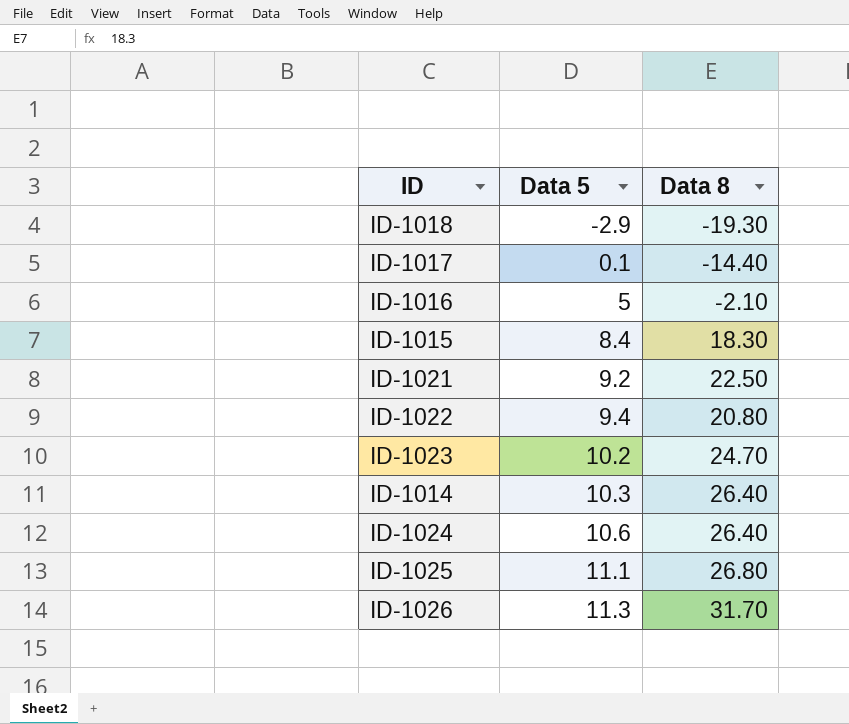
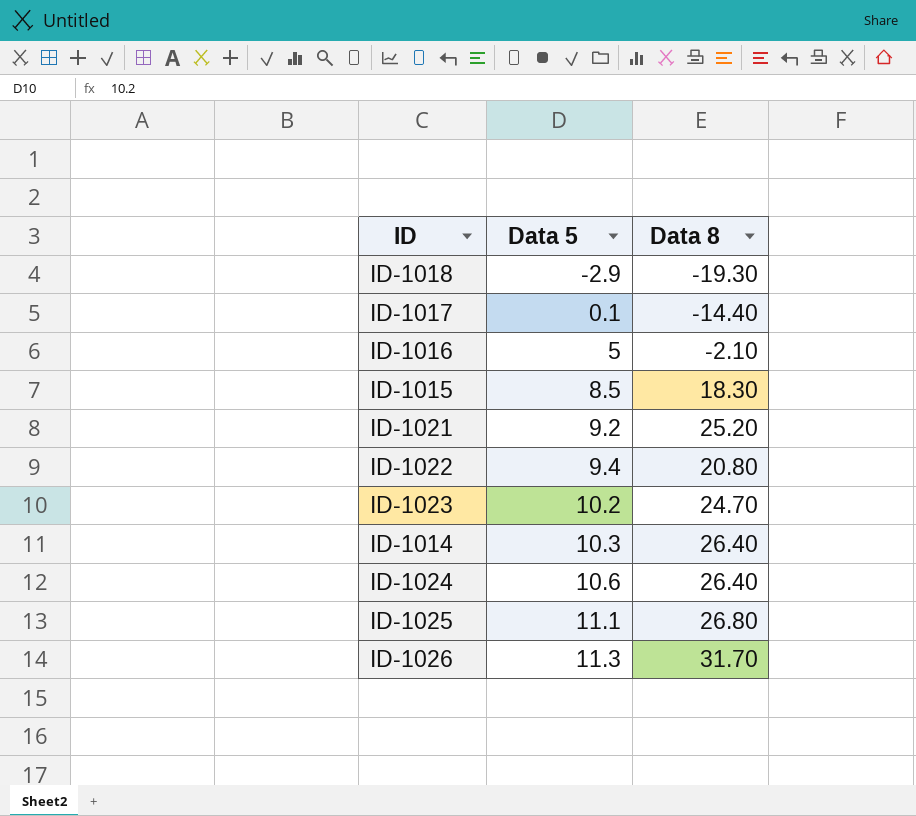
ID-1015 | Data 5: 8.4 -> 8.5
ID-1021 | Data 8: 22.50 -> 25.20

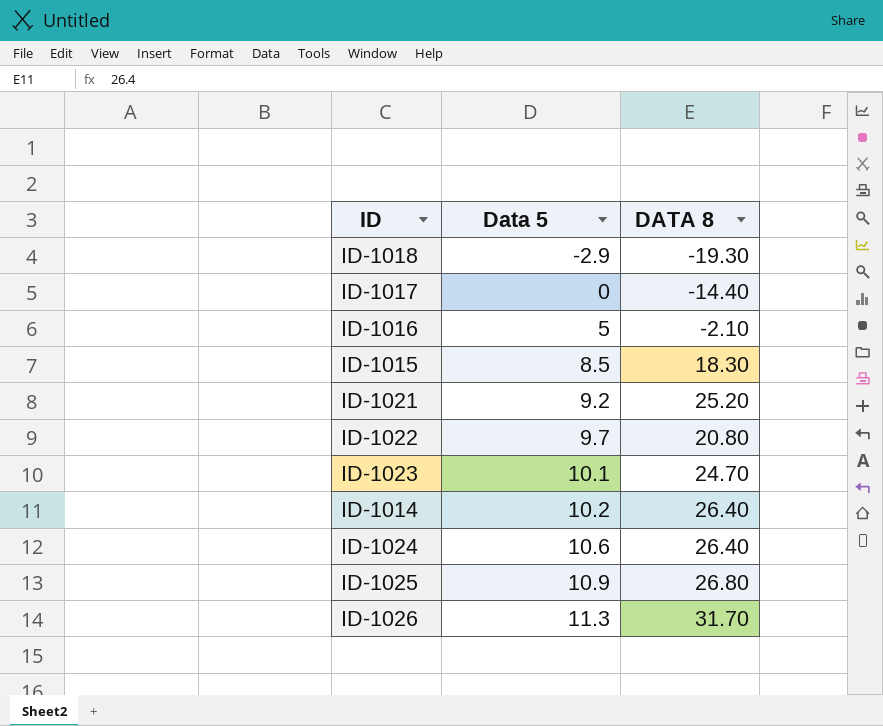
column name: Data 8 -> DATA 8
ID-1017 | Data 5: 0.1 -> 0
ID-1022 | Data 5: 9.4 -> 9.7
ID-1023 | Data 5: 10.2 -> 10.1
ID-1014 | Data 5: 10.3 -> 10.2
ID-1025 | Data 5: 11.1 -> 10.9

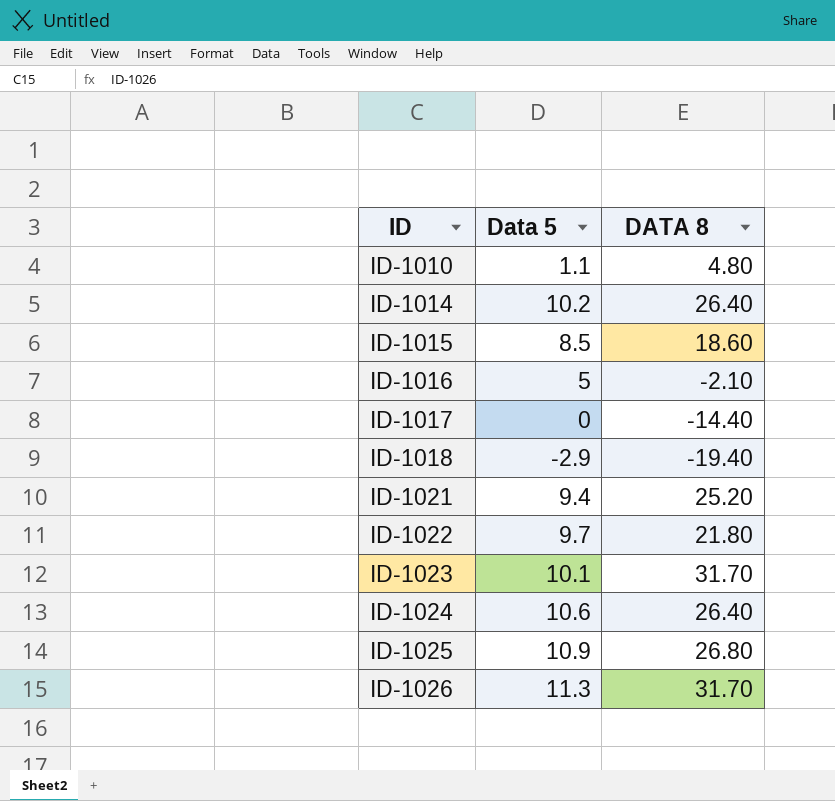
row order: Data 5 ascending -> ID ascending
row ID-1010: none -> 1.1 | 4.80
ID-1015 | DATA 8: 18.30 -> 18.60
ID-1018 | DATA 8: -19.30 -> -19.40
ID-1021 | Data 5: 9.2 -> 9.4
ID-1022 | DATA 8: 20.80 -> 21.80
ID-1023 | DATA 8: 24.70 -> 31.70

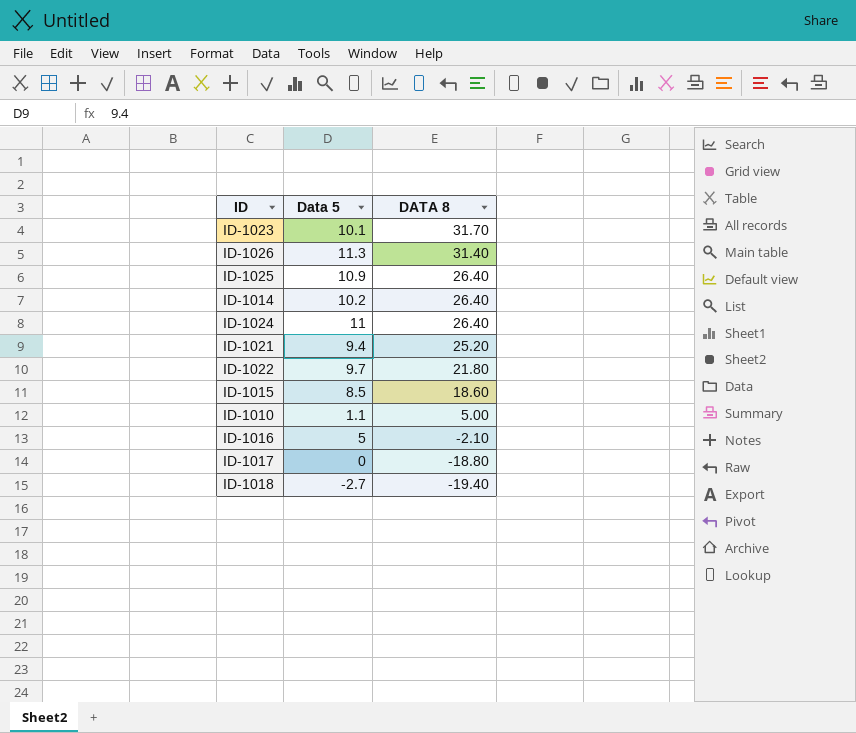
row order: ID ascending -> DATA 8 descending
ID-1026 | DATA 8: 31.70 -> 31.40
ID-1025 | DATA 8: 26.80 -> 26.40
ID-1024 | Data 5: 10.6 -> 11
ID-1010 | DATA 8: 4.80 -> 5.00
ID-1017 | DATA 8: -14.40 -> -18.80
ID-1018 | Data 5: -2.9 -> -2.7

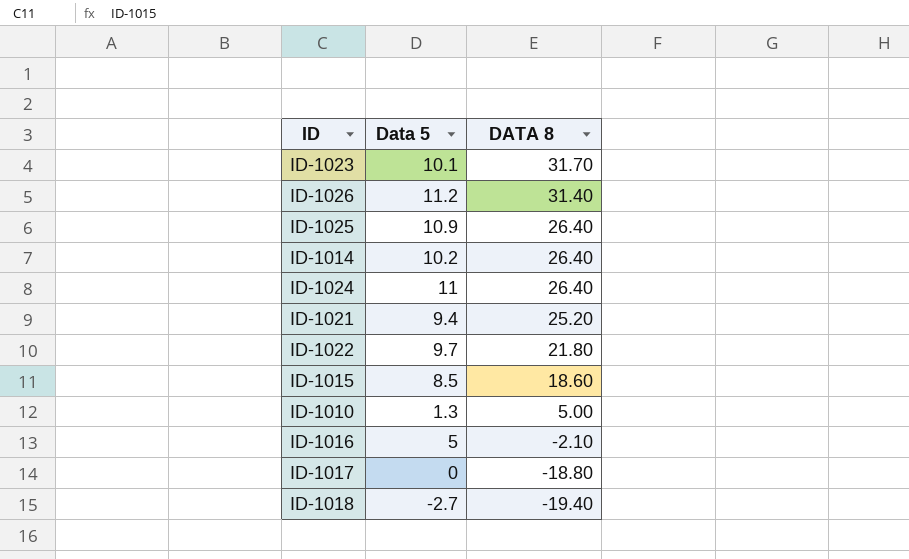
ID-1026 | Data 5: 11.3 -> 11.2
ID-1010 | Data 5: 1.1 -> 1.3

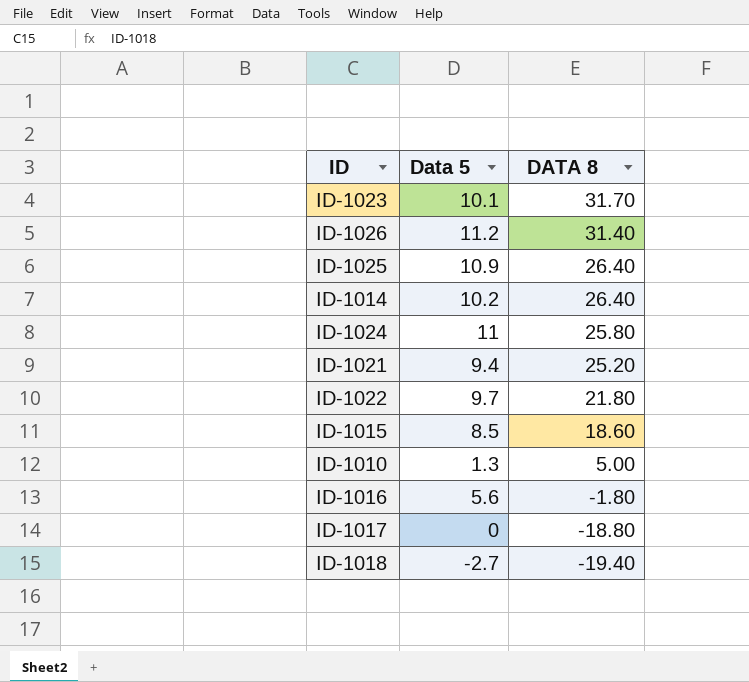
ID-1024 | DATA 8: 26.40 -> 25.80
ID-1016 | Data 5: 5 -> 5.6
ID-1016 | DATA 8: -2.10 -> -1.80

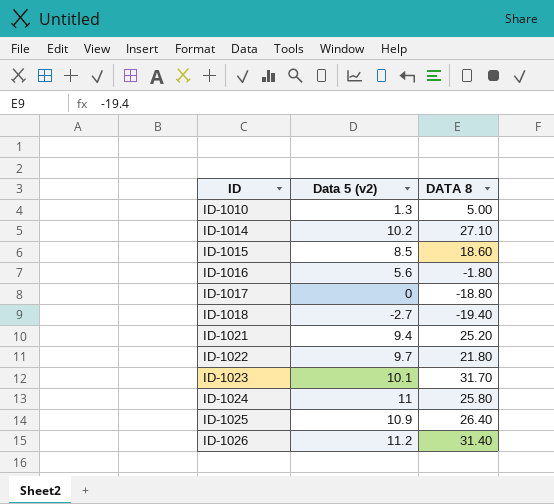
row order: DATA 8 descending -> ID ascending
column name: Data 5 -> Data 5 (v2)
ID-1014 | DATA 8: 26.40 -> 27.10

